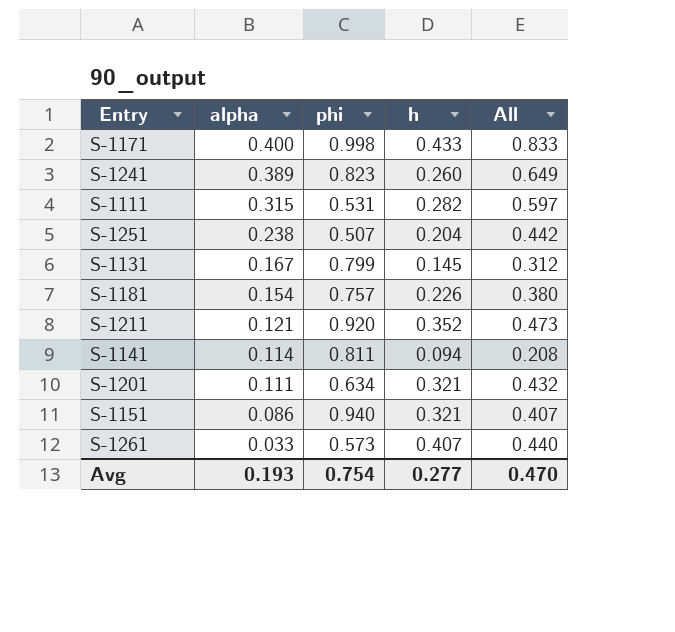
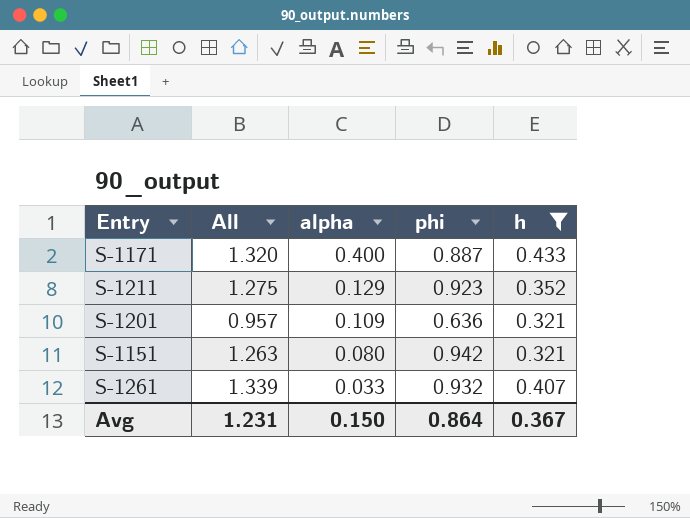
filter: none -> h >= 0.321
column All | formula: [alpha] + [h] -> [phi] + [h]
column All | position: 5 -> 2
S-1171 | phi: 0.998 -> 0.887
S-1211 | alpha: 0.121 -> 0.129
S-1211 | phi: 0.920 -> 0.923
S-1201 | alpha: 0.111 -> 0.109
S-1201 | phi: 0.634 -> 0.636
S-1151 | alpha: 0.086 -> 0.080
S-1151 | phi: 0.940 -> 0.942
S-1261 | phi: 0.573 -> 0.932
Avg | All: 0.470 -> 1.231
Avg | alpha: 0.193 -> 0.150
Avg | phi: 0.754 -> 0.864
Avg | h: 0.277 -> 0.367

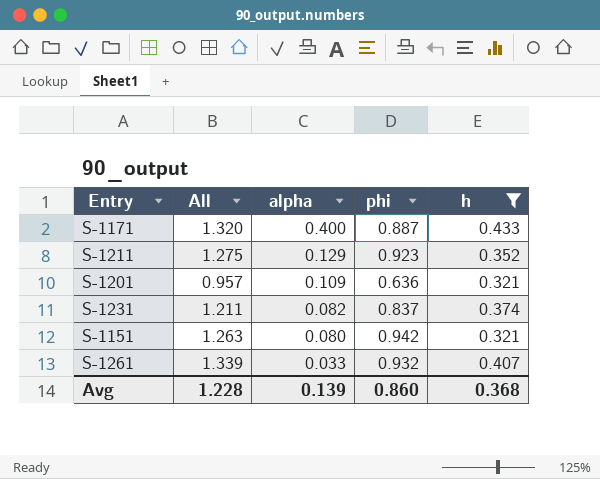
row S-1231: none -> 1.211 | 0.082 | 0.837 | 0.374
Avg | All: 1.231 -> 1.228
Avg | alpha: 0.150 -> 0.139
Avg | phi: 0.864 -> 0.860
Avg | h: 0.367 -> 0.368

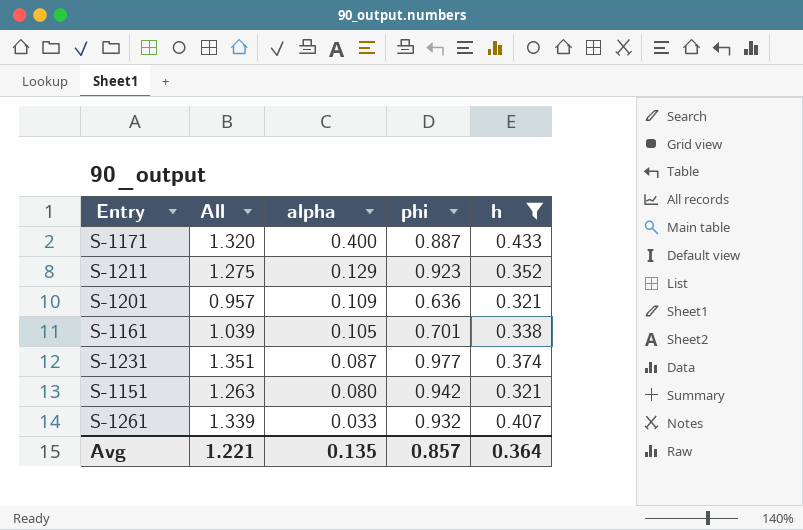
row S-1161: none -> 1.039 | 0.105 | 0.701 | 0.338
S-1231 | All: 1.211 -> 1.351
S-1231 | alpha: 0.082 -> 0.087
S-1231 | phi: 0.837 -> 0.977
Avg | All: 1.228 -> 1.221
Avg | alpha: 0.139 -> 0.135
Avg | phi: 0.860 -> 0.857
Avg | h: 0.368 -> 0.364

